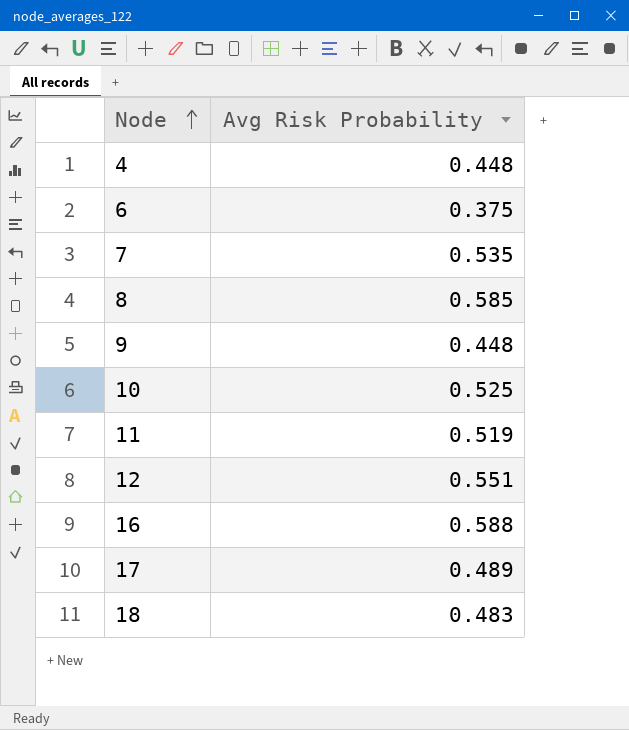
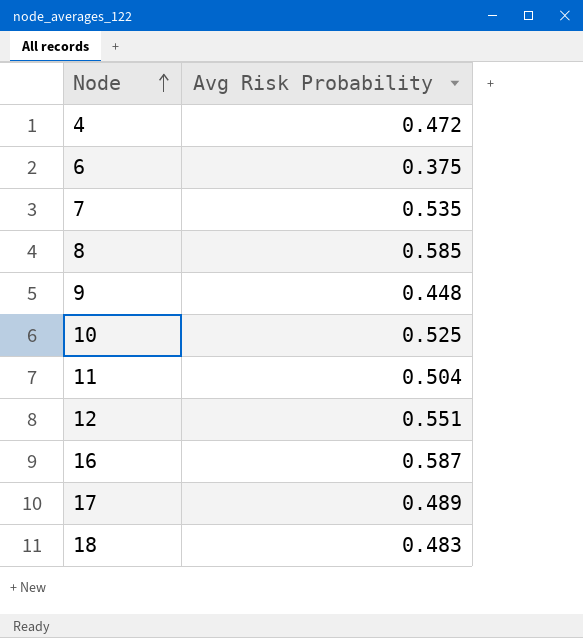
4 | Avg Risk Probability: 0.448 -> 0.472
11 | Avg Risk Probability: 0.519 -> 0.504
16 | Avg Risk Probability: 0.588 -> 0.587

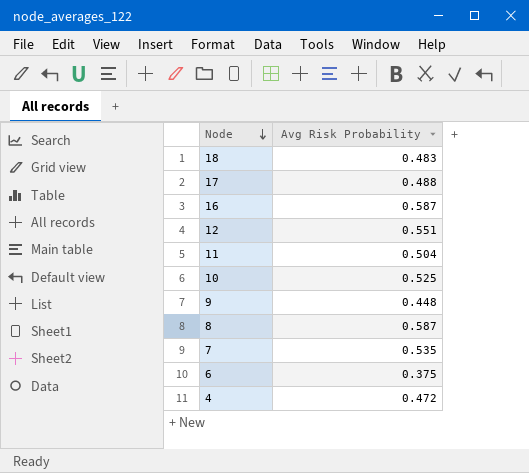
row order: Node ascending -> Node descending
17 | Avg Risk Probability: 0.489 -> 0.488
8 | Avg Risk Probability: 0.585 -> 0.587

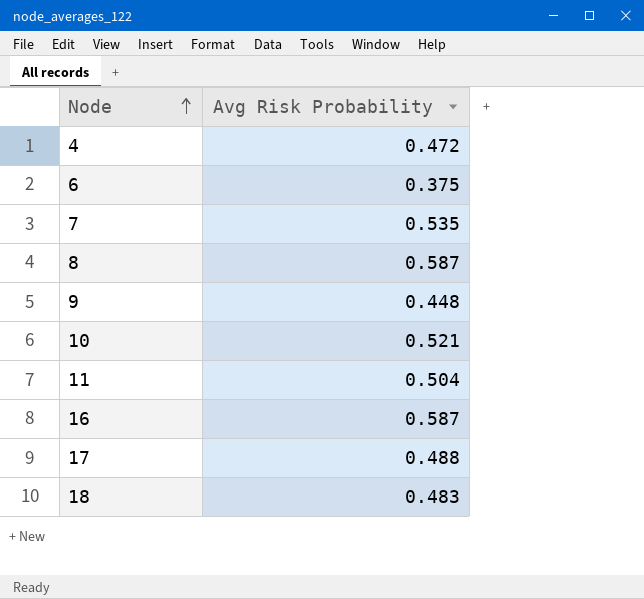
row order: Node descending -> Node ascending
row 12: 0.551 -> none
10 | Avg Risk Probability: 0.525 -> 0.521

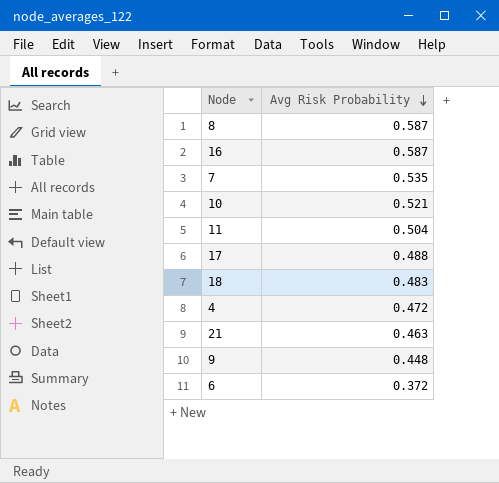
row order: Node ascending -> Avg Risk Probability descending
row 21: none -> 0.463
6 | Avg Risk Probability: 0.375 -> 0.372

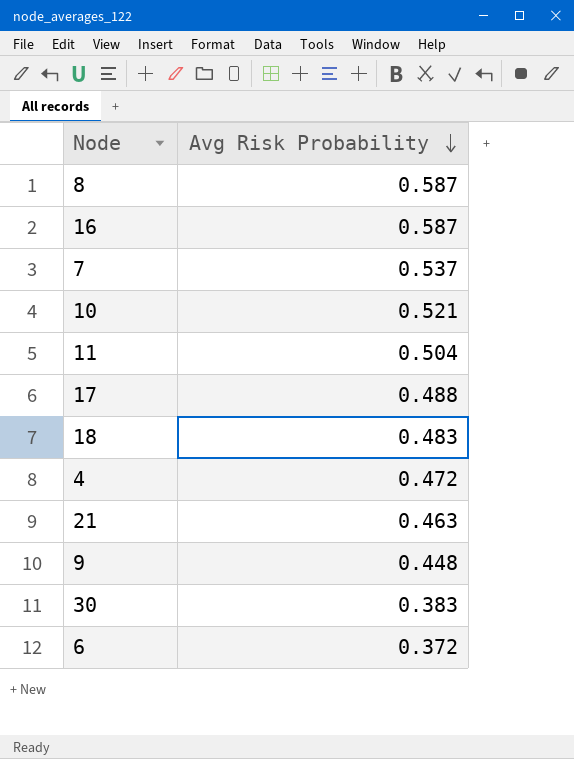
7 | Avg Risk Probability: 0.535 -> 0.537
row 30: none -> 0.383

